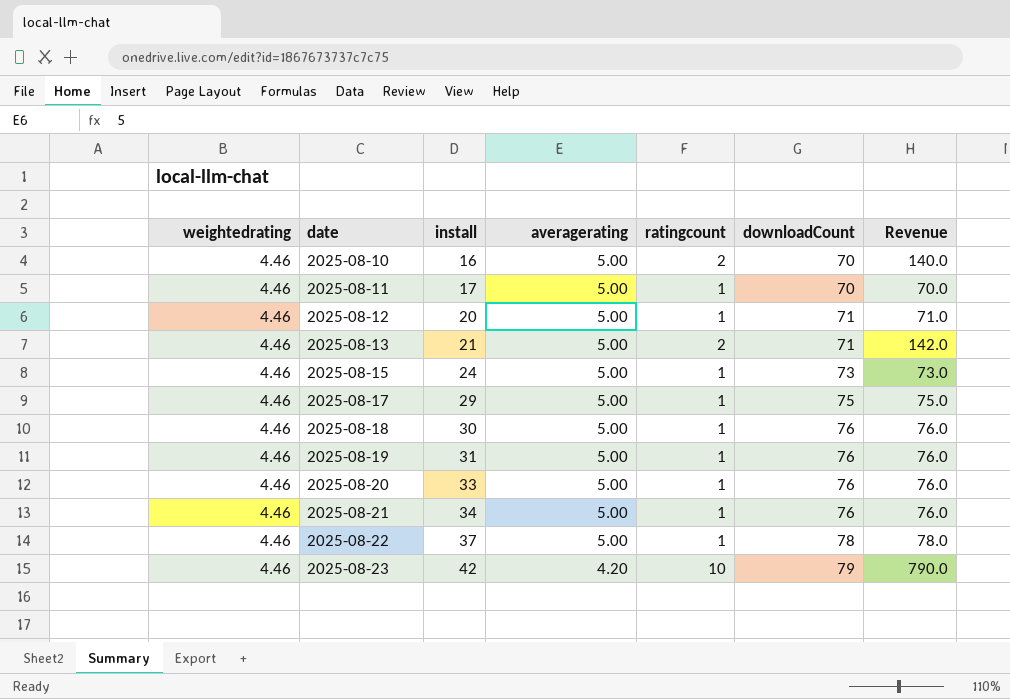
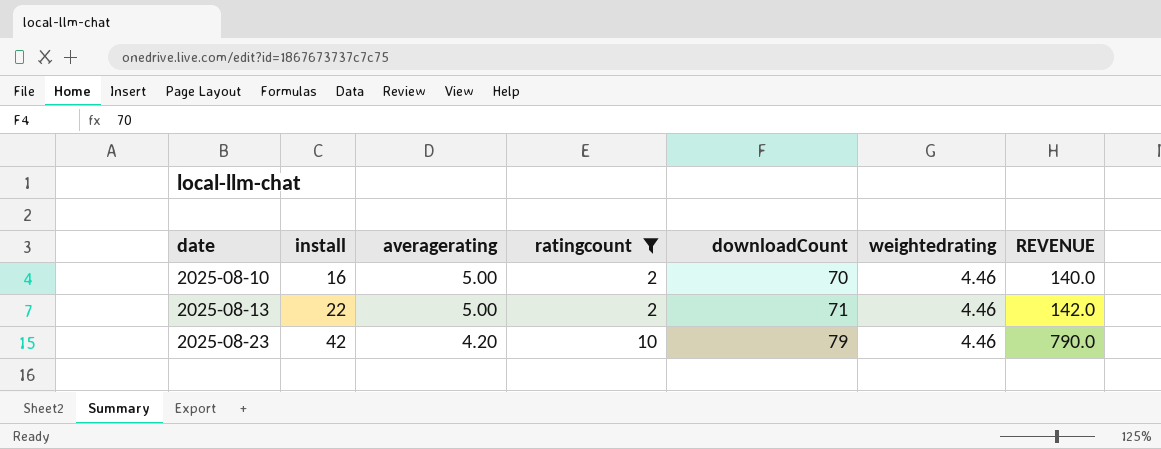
filter: none -> ratingcount != 1
column weightedrating | position: 1 -> 6
column name: Revenue -> REVENUE
2025-08-13 | install: 21 -> 22

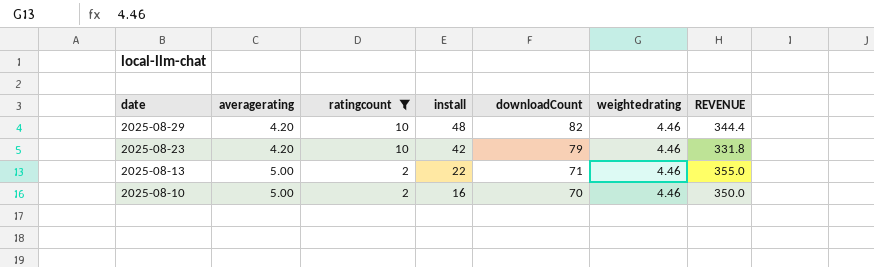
row order: date ascending -> date descending
column install | position: 2 -> 4
column REVENUE | formula: [ratingcount] * [downloadCount] -> [averagerating] * [downloadCount]
row 2025-08-29: none -> 4.20 | 10 | 48 | 82 | 4.46 | 344.4

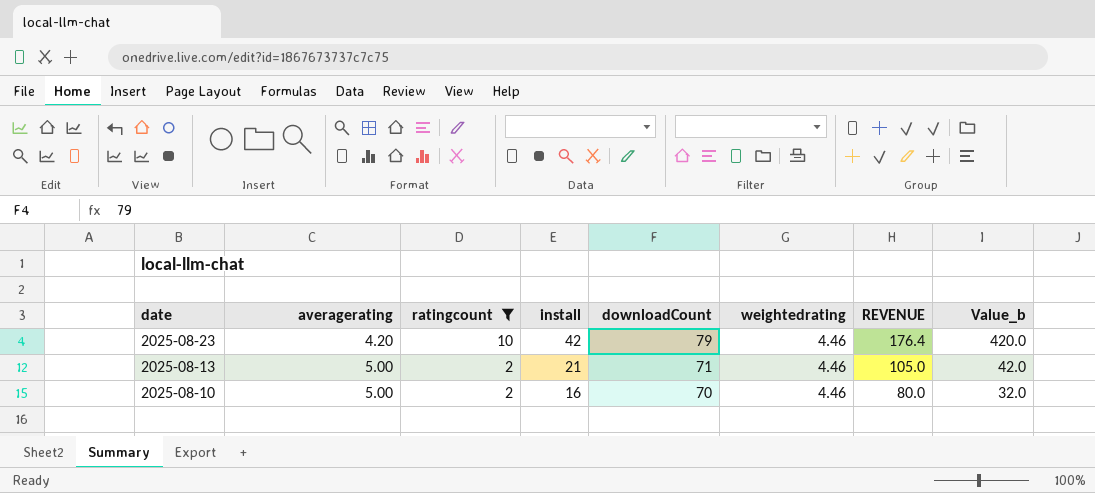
column REVENUE | formula: [averagerating] * [downloadCount] -> [averagerating] * [install]
column Value_b | formula: none -> [ratingcount] * [install]
row 2025-08-29: 4.20 | 10 | 48 | 82 | 4.46 | 344.4 -> none
2025-08-13 | install: 22 -> 21

